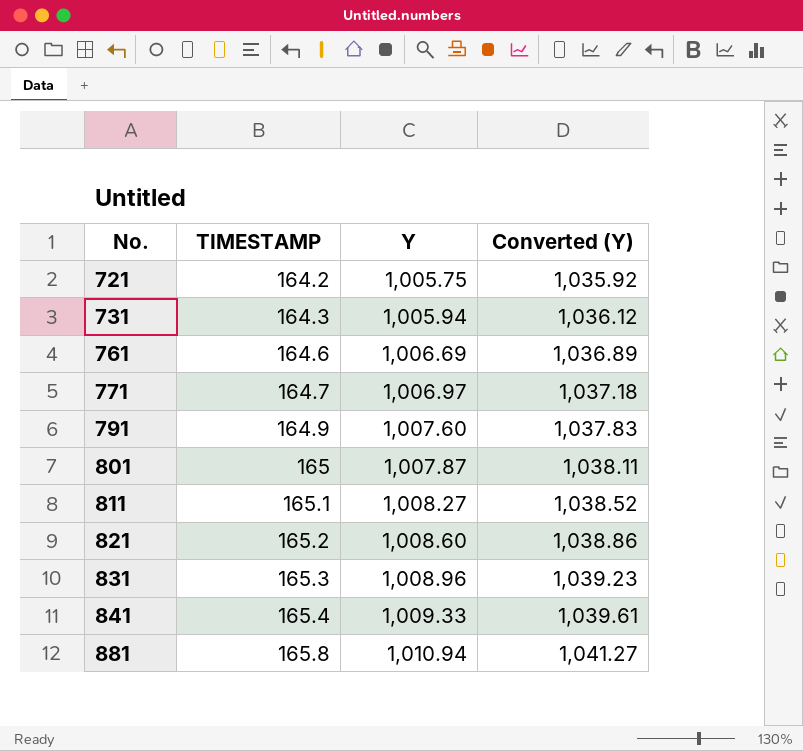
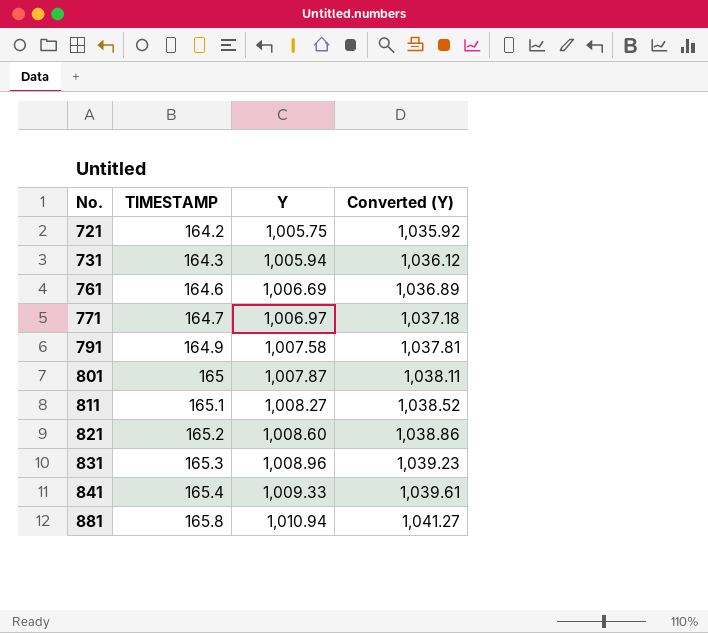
791 | Y: 1,007.60 -> 1,007.58
791 | Converted (Y): 1,037.83 -> 1,037.81

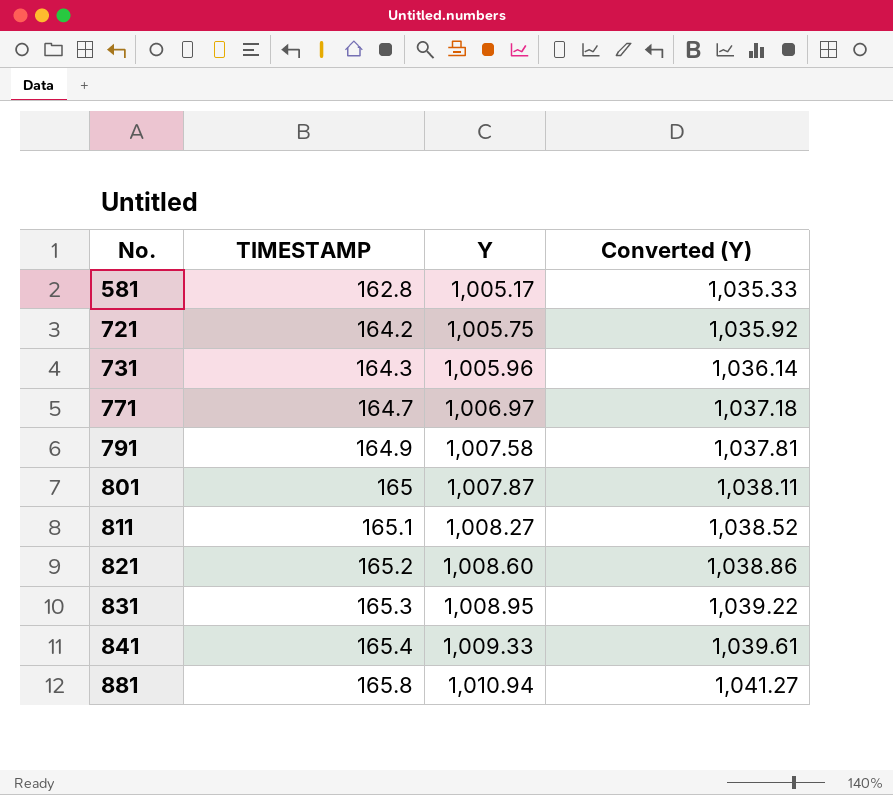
row 761: 164.6 | 1,006.69 | 1,036.89 -> none
row 581: none -> 162.8 | 1,005.17 | 1,035.33
731 | Y: 1,005.94 -> 1,005.96
731 | Converted (Y): 1,036.12 -> 1,036.14
831 | Y: 1,008.96 -> 1,008.95
831 | Converted (Y): 1,039.23 -> 1,039.22

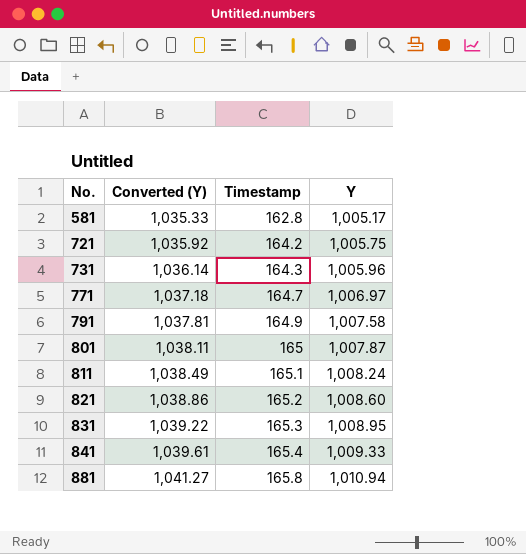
column Converted (Y) | position: 4 -> 2
column name: TIMESTAMP -> Timestamp
811 | Converted (Y): 1,038.52 -> 1,038.49
811 | Y: 1,008.27 -> 1,008.24

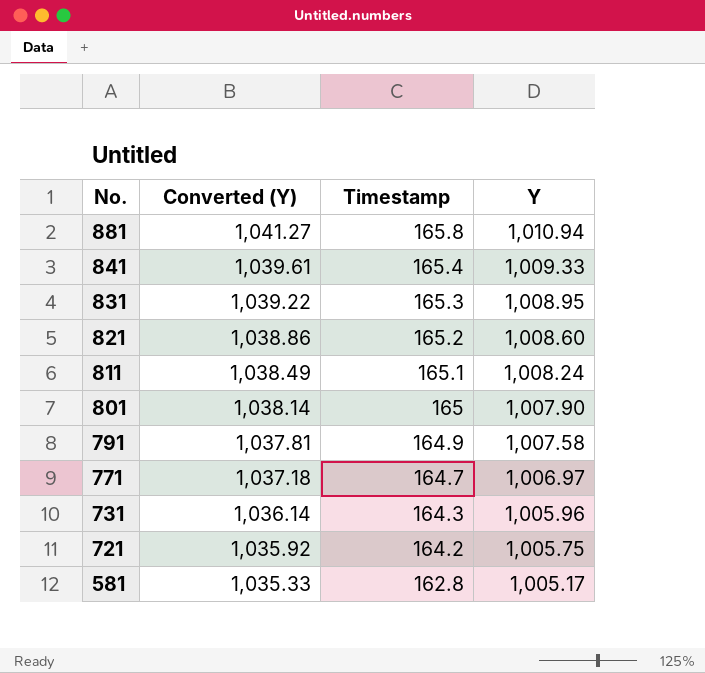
row order: No. ascending -> No. descending
801 | Converted (Y): 1,038.11 -> 1,038.14
801 | Y: 1,007.87 -> 1,007.90

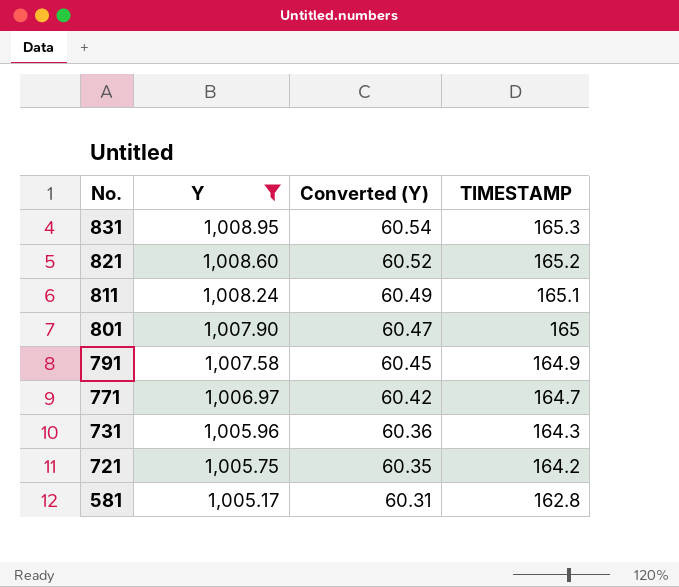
filter: none -> Y <= 1,008.95
column Y | position: 4 -> 2
column Converted (Y) | formula: [Y] * 1.03 -> [Y] * 0.06
column name: Timestamp -> TIMESTAMP

